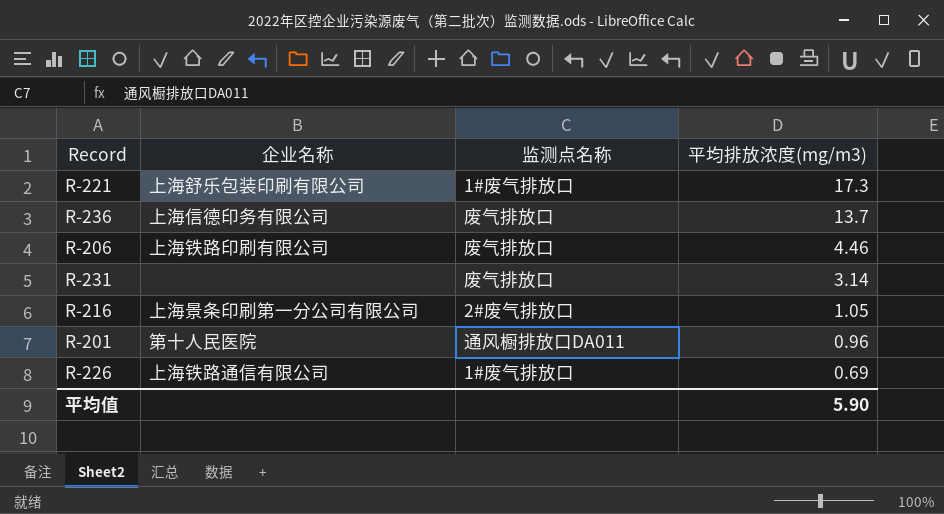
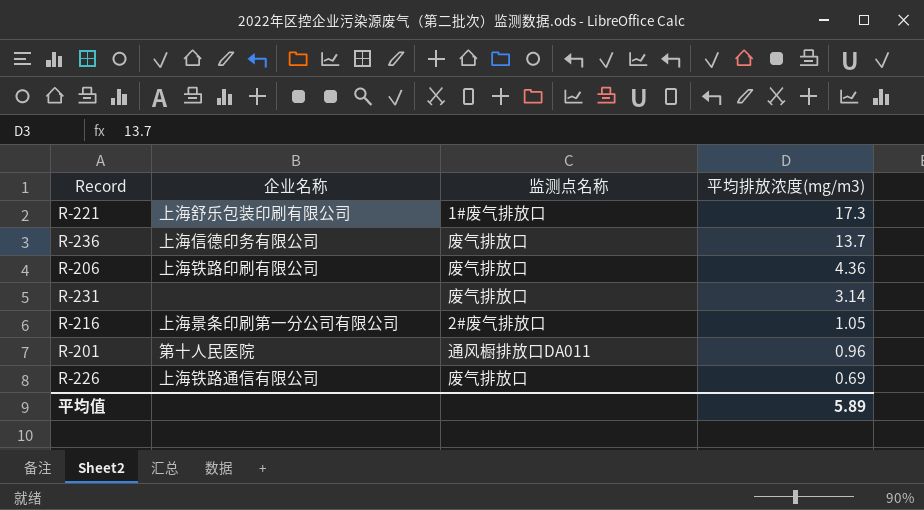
R-206 | 平均排放浓度(mg/m3): 4.46 -> 4.36
R-226 | 监测点名称: 1#废气排放口 -> 废气排放口
平均值 | 平均排放浓度(mg/m3): 5.90 -> 5.89

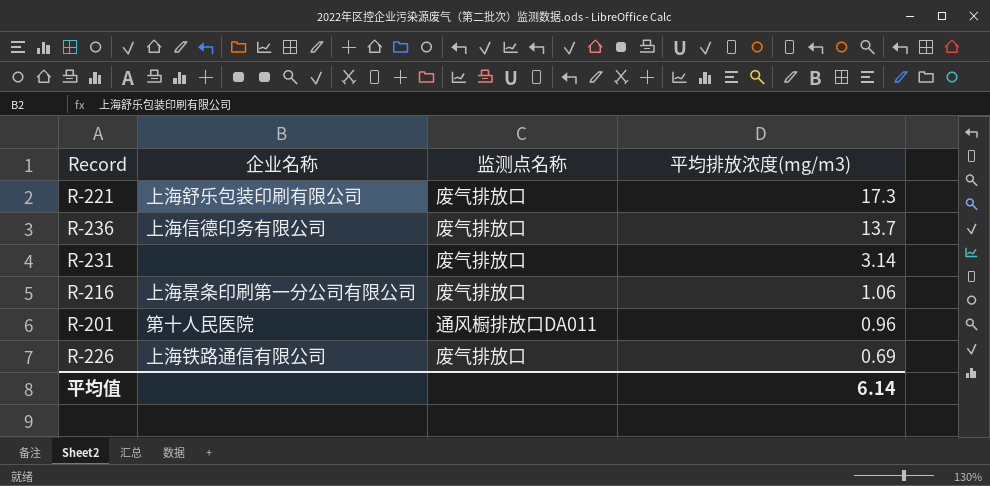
row R-206: 上海铁路印刷有限公司 | 废气排放口 | 4.36 -> none
R-221 | 监测点名称: 1#废气排放口 -> 废气排放口
R-216 | 监测点名称: 2#废气排放口 -> 废气排放口
R-216 | 平均排放浓度(mg/m3): 1.05 -> 1.06
平均值 | 平均排放浓度(mg/m3): 5.89 -> 6.14

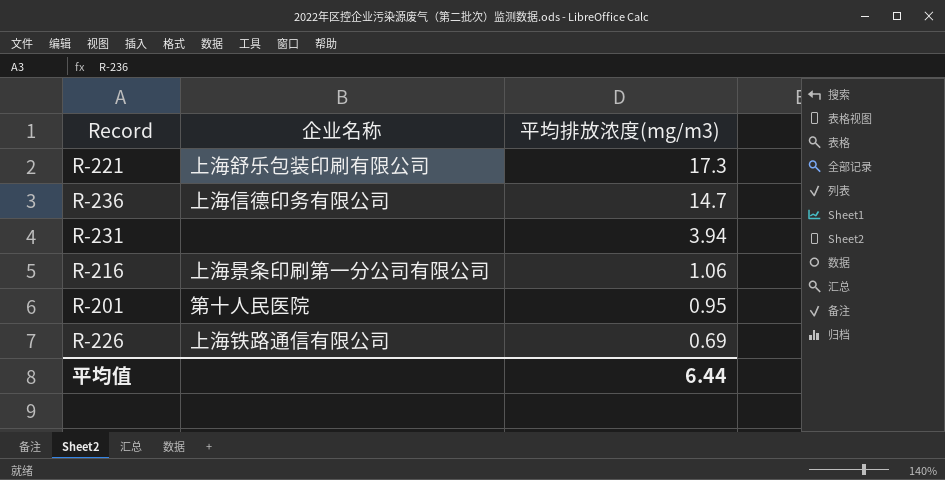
column 监测点名称 | position: 3 -> none
R-236 | 平均排放浓度(mg/m3): 13.7 -> 14.7
R-231 | 平均排放浓度(mg/m3): 3.14 -> 3.94
R-201 | 平均排放浓度(mg/m3): 0.96 -> 0.95
平均值 | 平均排放浓度(mg/m3): 6.14 -> 6.44

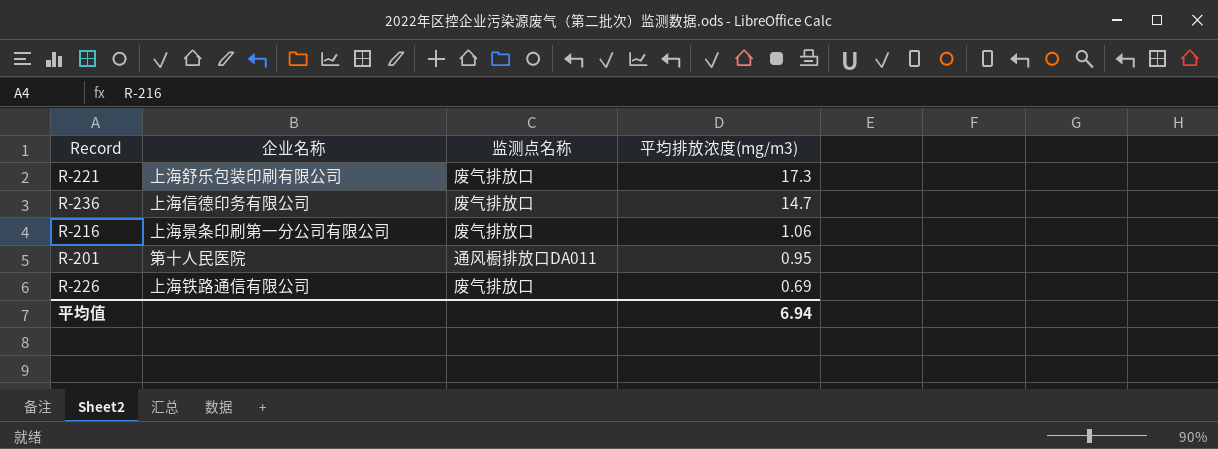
column 监测点名称 | position: none -> 3
row R-231: none | 3.94 -> none
平均值 | 平均排放浓度(mg/m3): 6.44 -> 6.94

